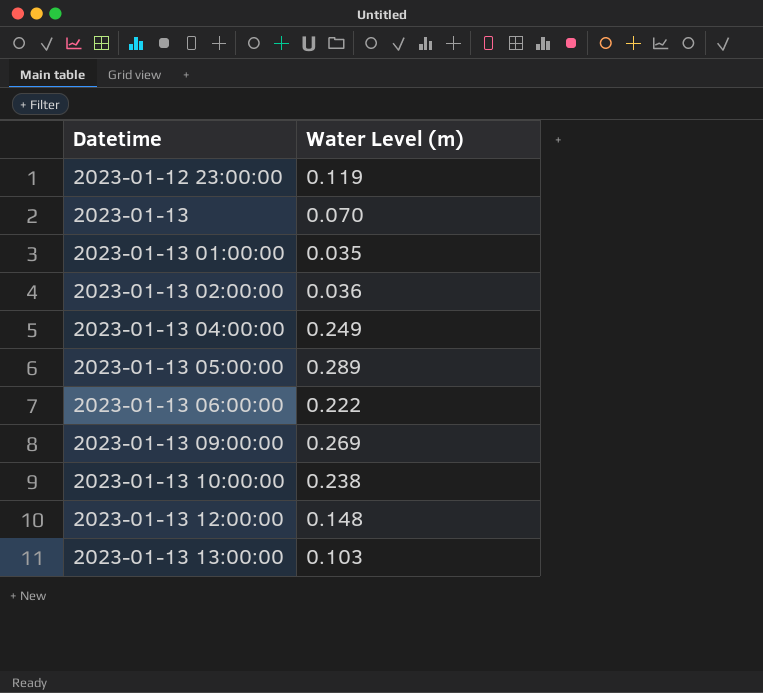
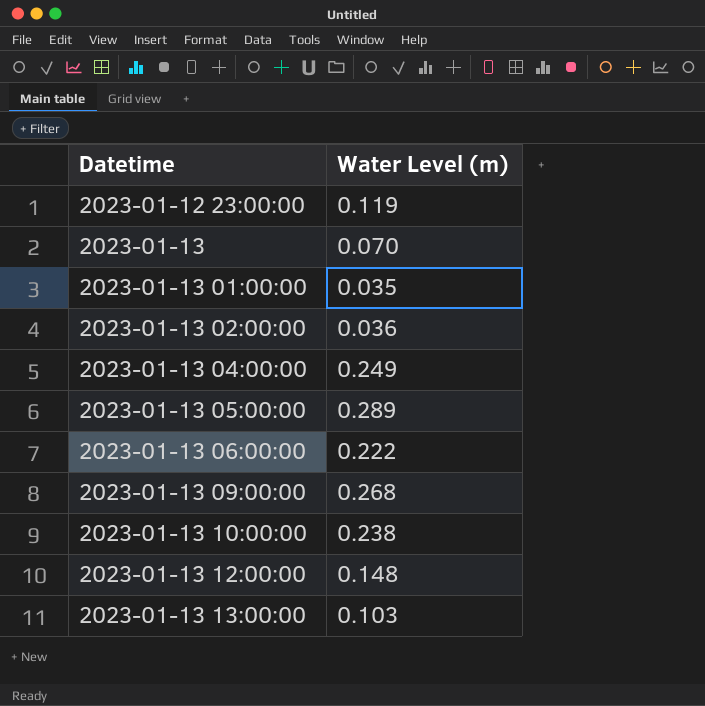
2023-01-13 09:00:00 | Water Level (m): 0.269 -> 0.268

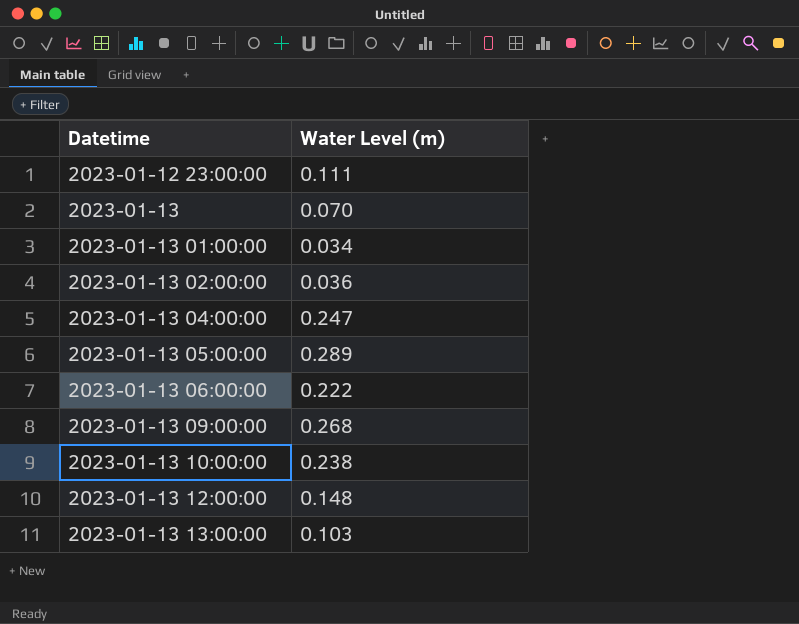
2023-01-12 23:00:00 | Water Level (m): 0.119 -> 0.111
2023-01-13 01:00:00 | Water Level (m): 0.035 -> 0.034
2023-01-13 04:00:00 | Water Level (m): 0.249 -> 0.247

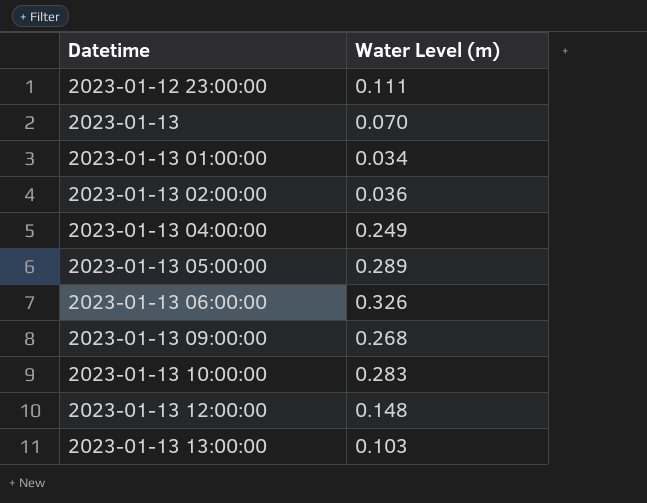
2023-01-13 04:00:00 | Water Level (m): 0.247 -> 0.249
2023-01-13 06:00:00 | Water Level (m): 0.222 -> 0.326
2023-01-13 10:00:00 | Water Level (m): 0.238 -> 0.283

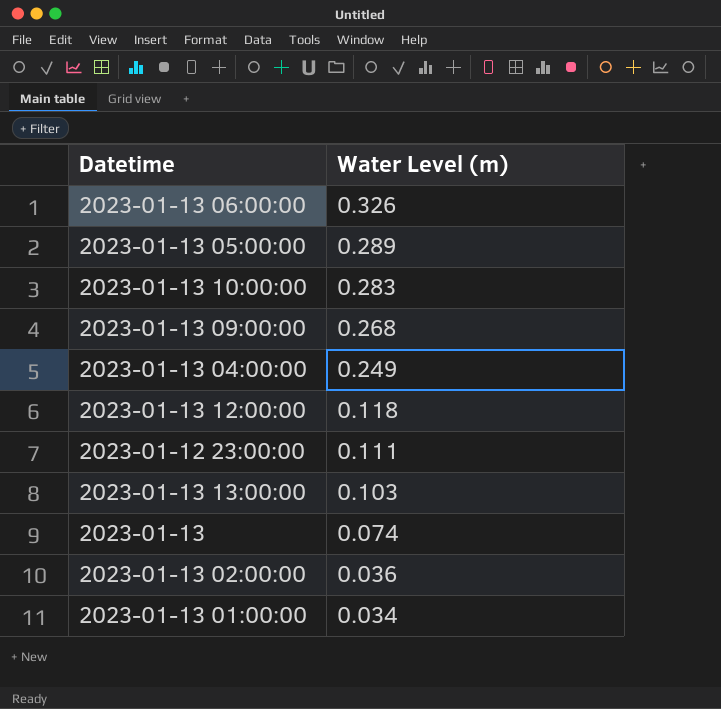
row order: Datetime ascending -> Water Level (m) descending
2023-01-13 12:00:00 | Water Level (m): 0.148 -> 0.118
2023-01-13 | Water Level (m): 0.070 -> 0.074

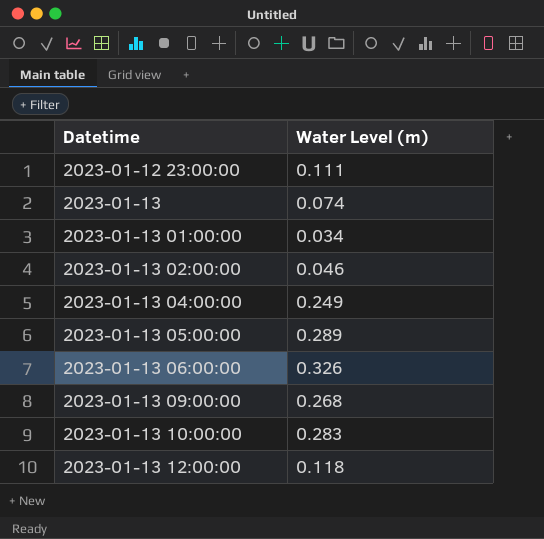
row order: Water Level (m) descending -> Datetime ascending
row 2023-01-13 13:00:00: 0.103 -> none
2023-01-13 02:00:00 | Water Level (m): 0.036 -> 0.046

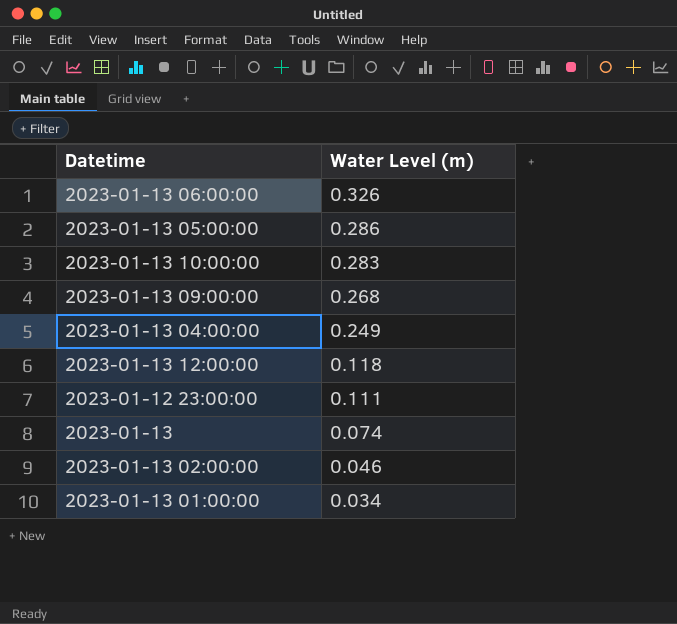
row order: Datetime ascending -> Water Level (m) descending
2023-01-13 05:00:00 | Water Level (m): 0.289 -> 0.286

